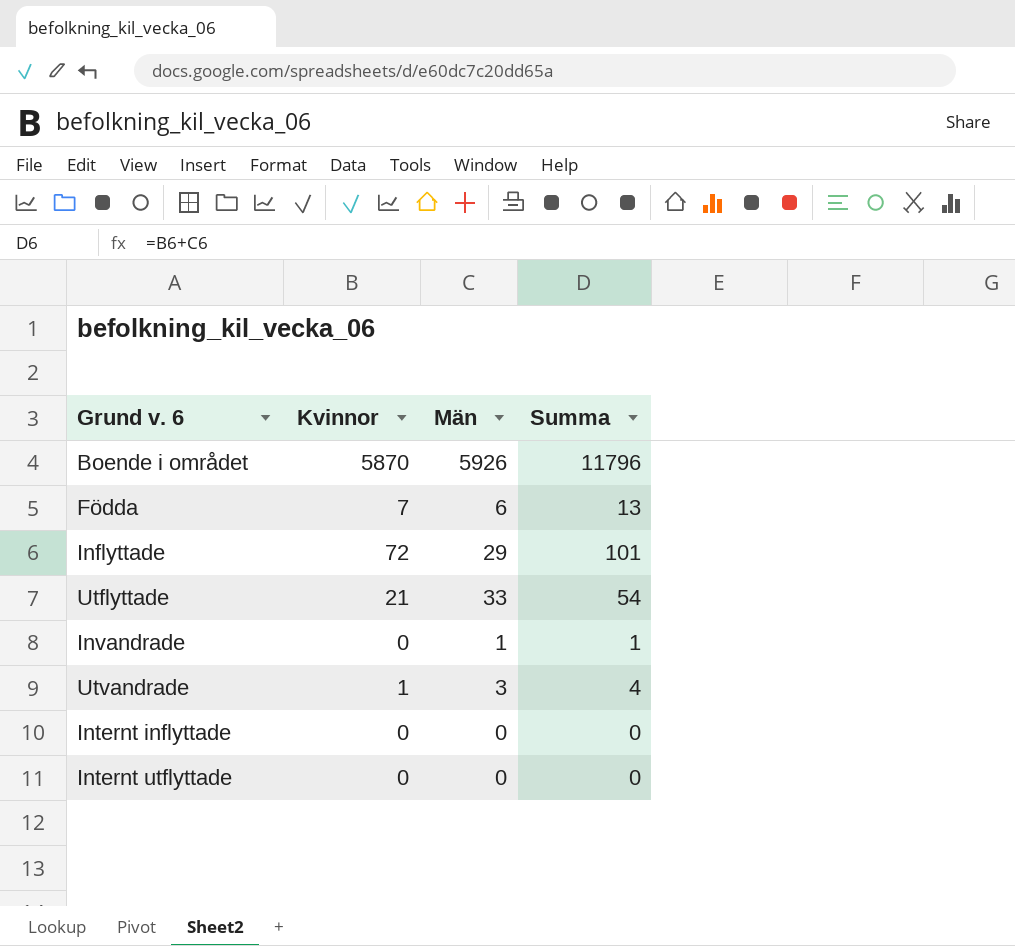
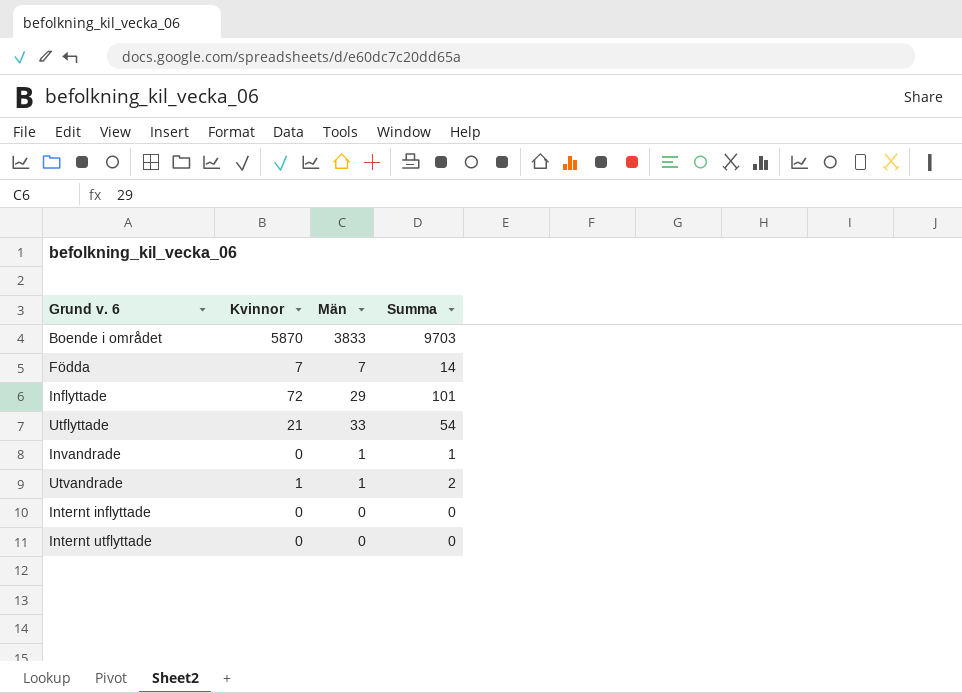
Boende i området | Män: 5926 -> 3833
Boende i området | Summa: 11796 -> 9703
Födda | Män: 6 -> 7
Födda | Summa: 13 -> 14
Utvandrade | Män: 3 -> 1
Utvandrade | Summa: 4 -> 2

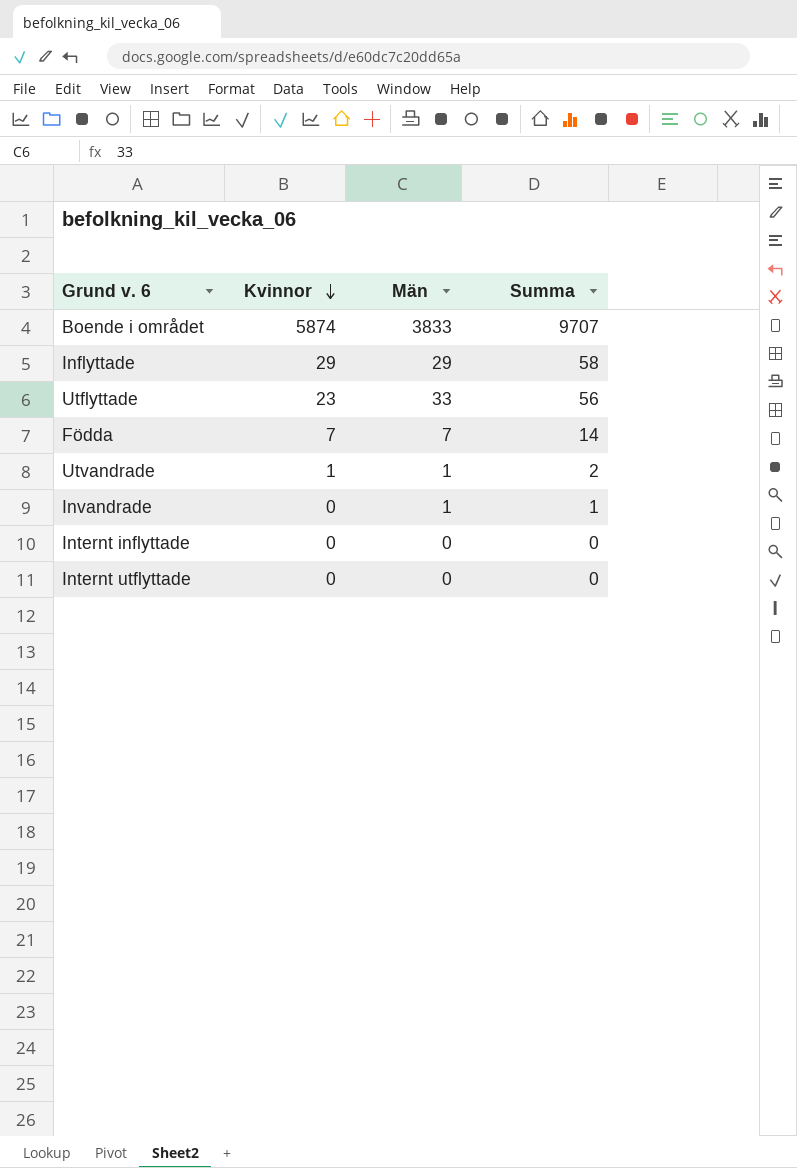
row order: none -> Kvinnor descending
Boende i området | Kvinnor: 5870 -> 5874
Boende i området | Summa: 9703 -> 9707
Inflyttade | Kvinnor: 72 -> 29
Inflyttade | Summa: 101 -> 58
Utflyttade | Kvinnor: 21 -> 23
Utflyttade | Summa: 54 -> 56

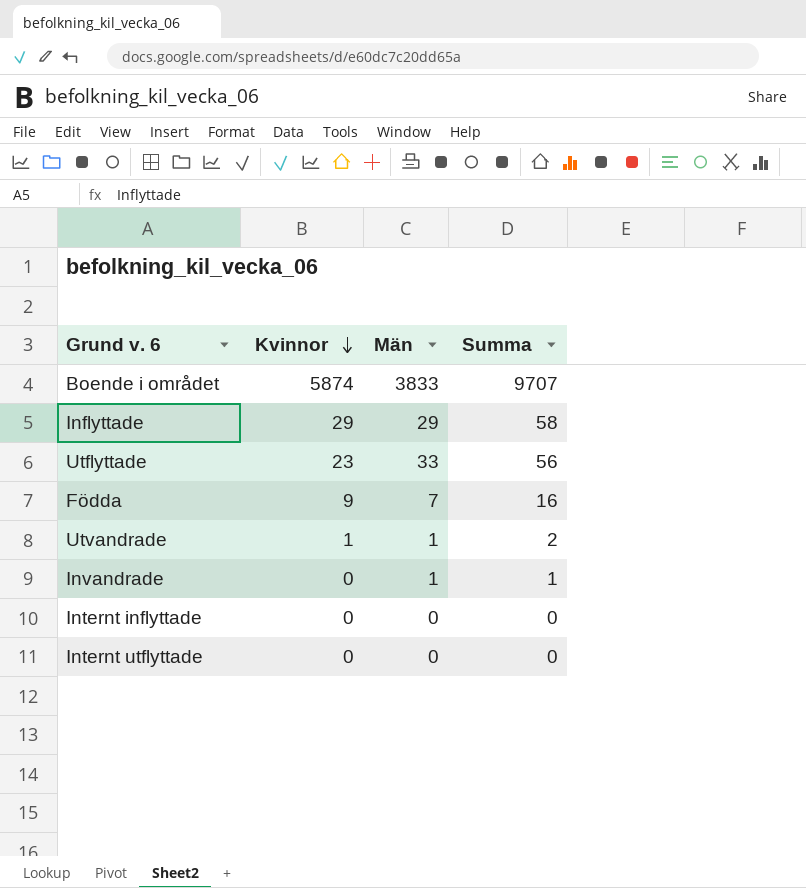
Födda | Kvinnor: 7 -> 9
Födda | Summa: 14 -> 16

